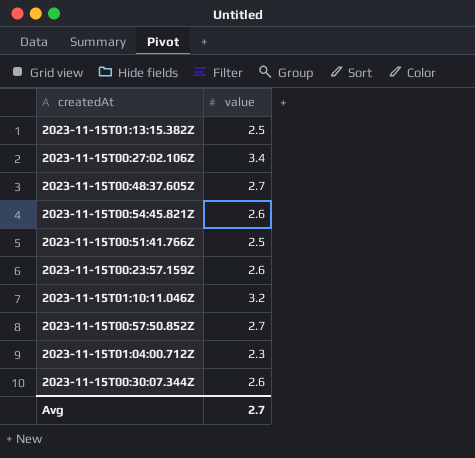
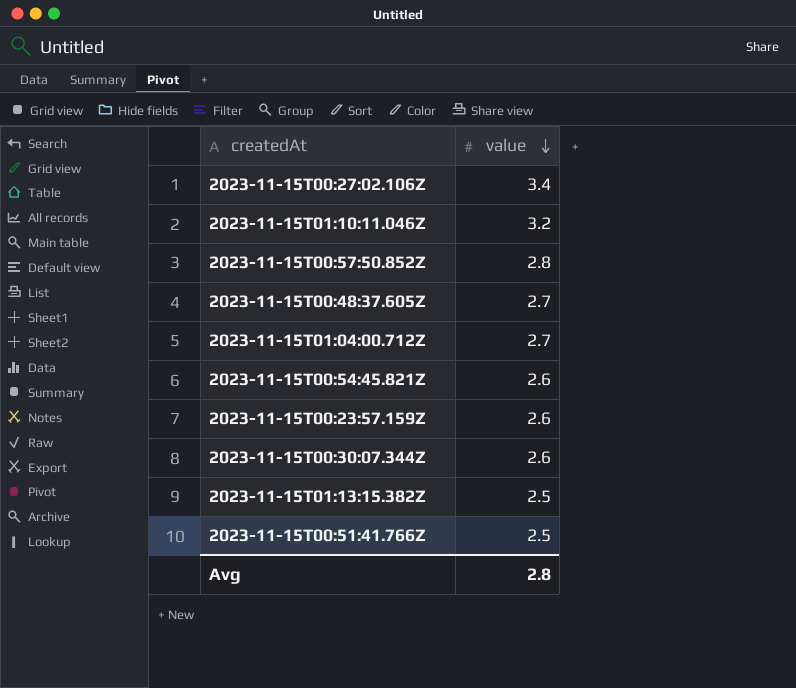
row order: none -> value descending
2023-11-15T00:57:50.852Z | value: 2.7 -> 2.8
2023-11-15T01:04:00.712Z | value: 2.3 -> 2.7
Avg | value: 2.7 -> 2.8

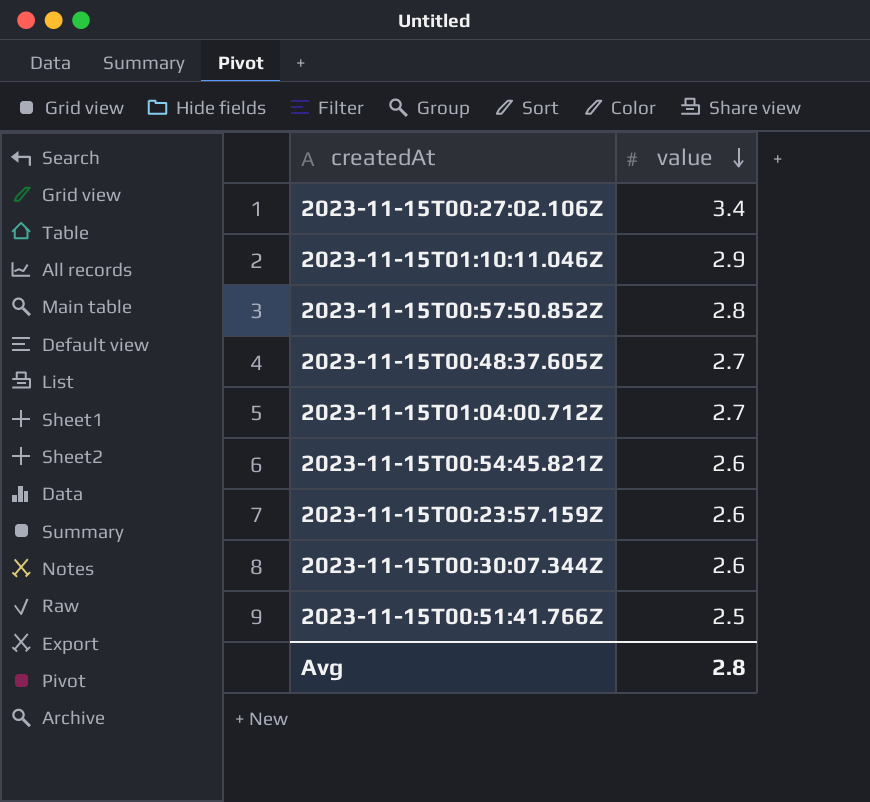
row 2023-11-15T01:13:15.382Z: 2.5 -> none
2023-11-15T01:10:11.046Z | value: 3.2 -> 2.9

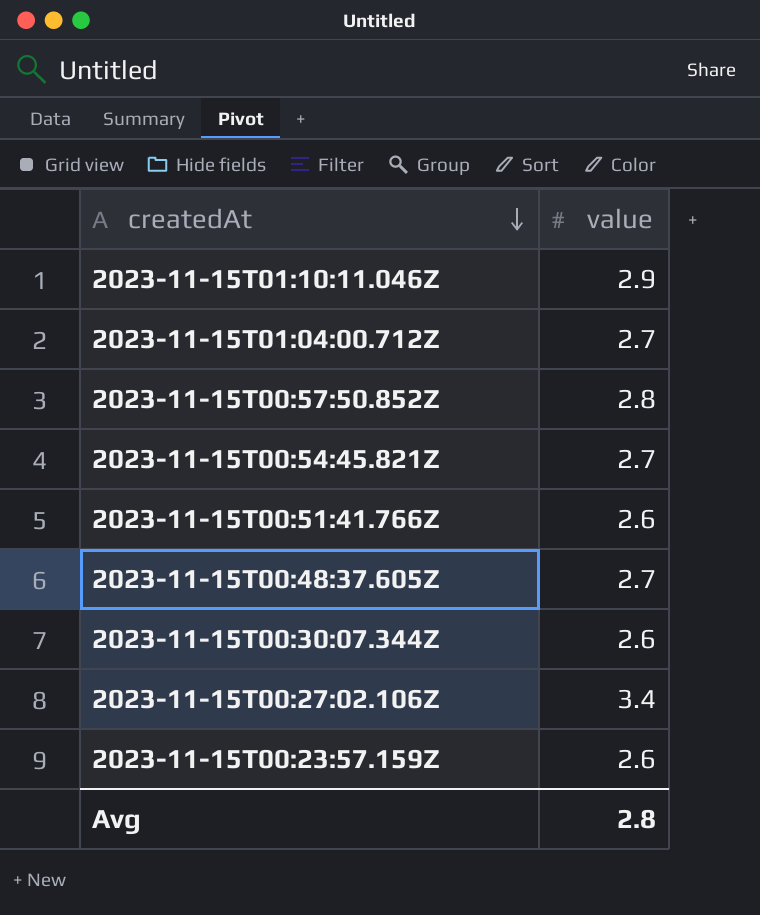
row order: value descending -> createdAt descending
2023-11-15T00:54:45.821Z | value: 2.6 -> 2.7
2023-11-15T00:51:41.766Z | value: 2.5 -> 2.6

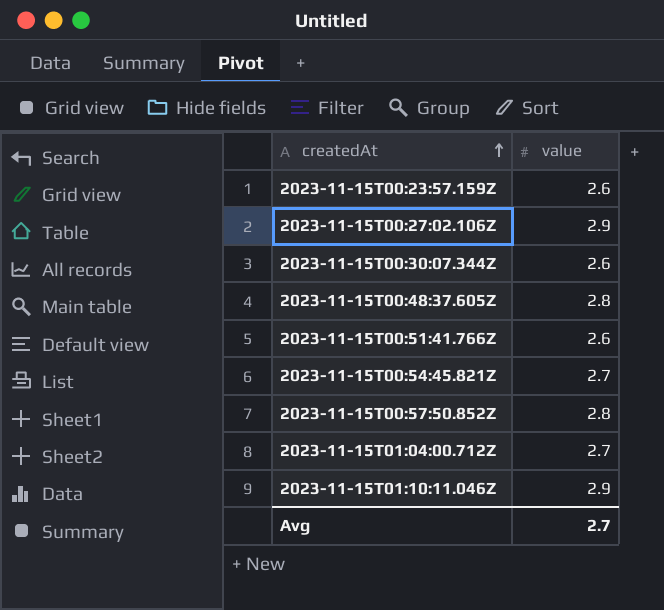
row order: createdAt descending -> createdAt ascending
2023-11-15T00:27:02.106Z | value: 3.4 -> 2.9
2023-11-15T00:48:37.605Z | value: 2.7 -> 2.8
Avg | value: 2.8 -> 2.7

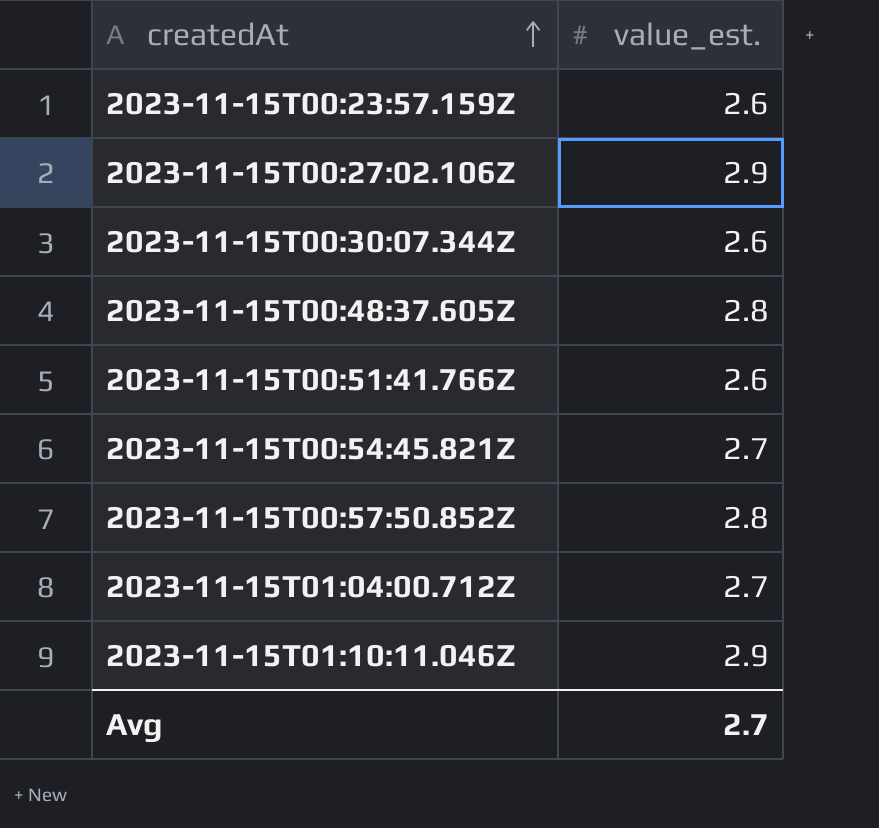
column name: value -> value_est.

